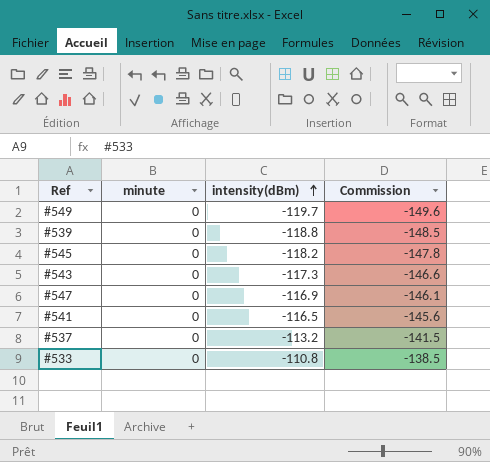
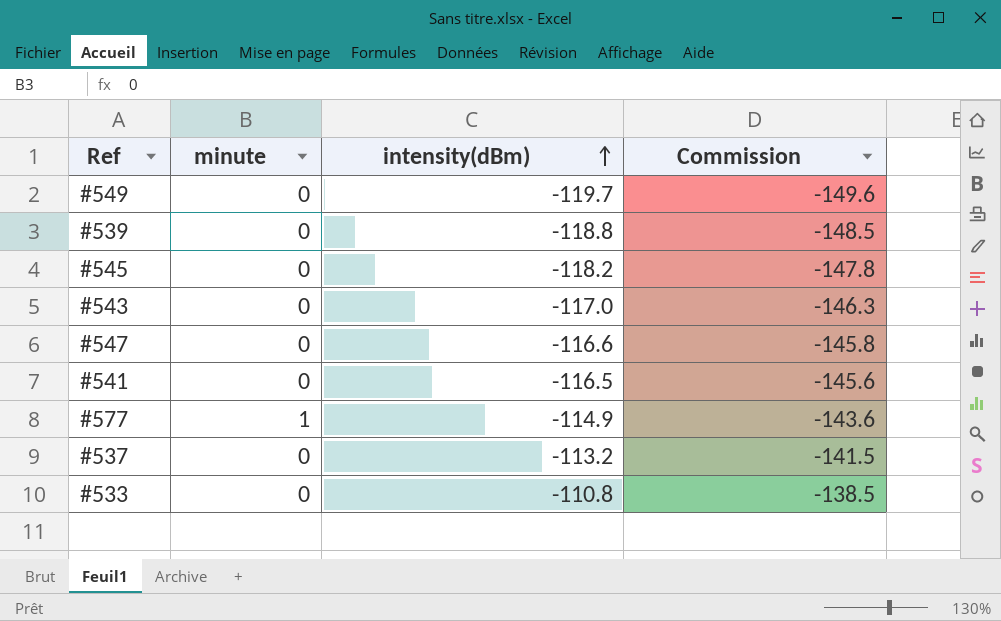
#543 | intensity(dBm): -117.3 -> -117.0
#543 | Commission: -146.6 -> -146.3
#547 | intensity(dBm): -116.9 -> -116.6
#547 | Commission: -146.1 -> -145.8
row #577: none -> 1 | -114.9 | -143.6

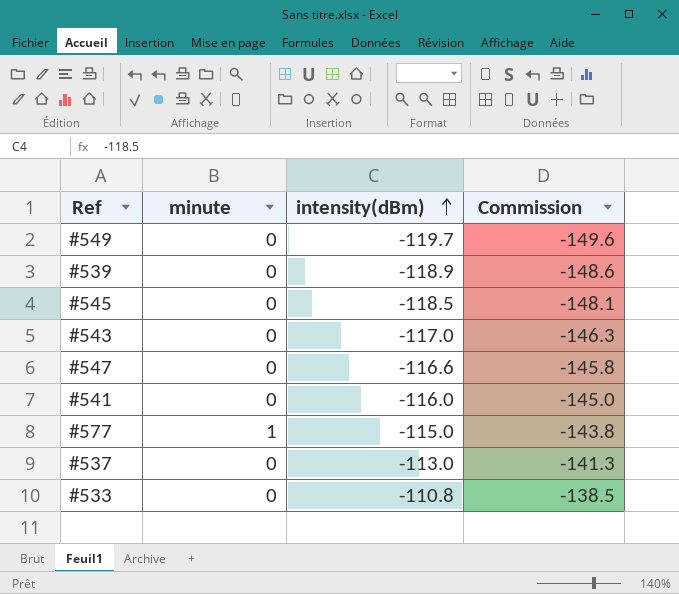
#539 | intensity(dBm): -118.8 -> -118.9
#539 | Commission: -148.5 -> -148.6
#545 | intensity(dBm): -118.2 -> -118.5
#545 | Commission: -147.8 -> -148.1
#541 | intensity(dBm): -116.5 -> -116.0
#541 | Commission: -145.6 -> -145.0
#577 | intensity(dBm): -114.9 -> -115.0
#577 | Commission: -143.6 -> -143.8
#537 | intensity(dBm): -113.2 -> -113.0
#537 | Commission: -141.5 -> -141.3

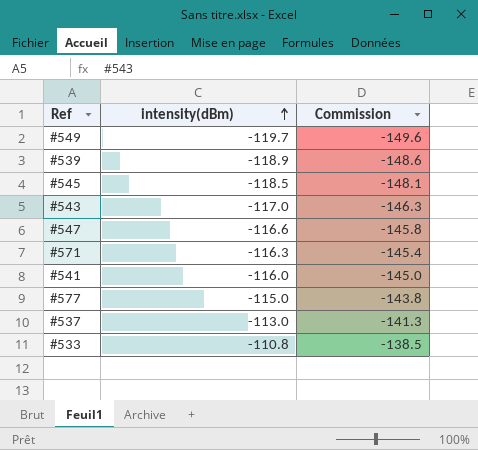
column minute | position: 2 -> none
row #571: none -> -116.3 | -145.4

